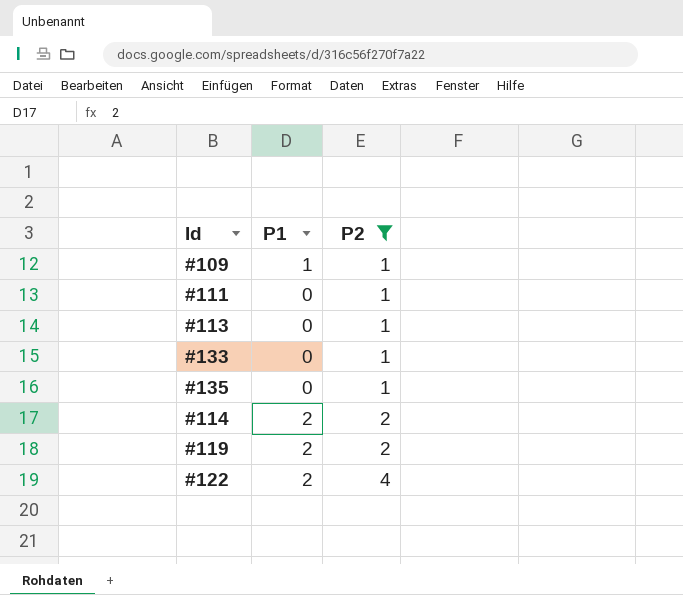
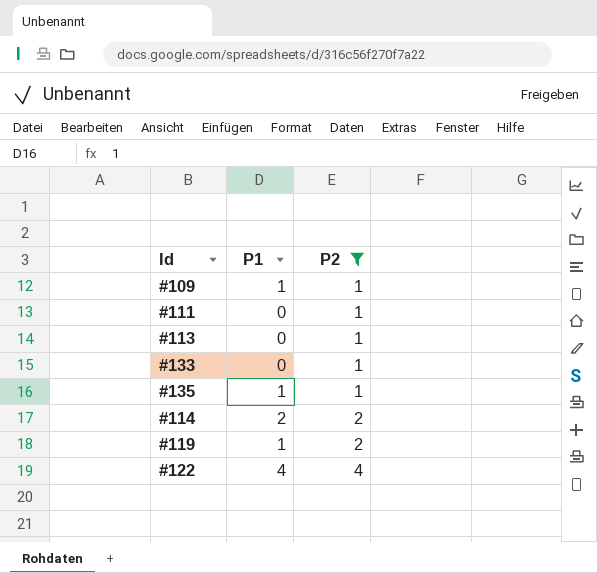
#135 | P1: 0 -> 1
#119 | P1: 2 -> 1
#122 | P1: 2 -> 4

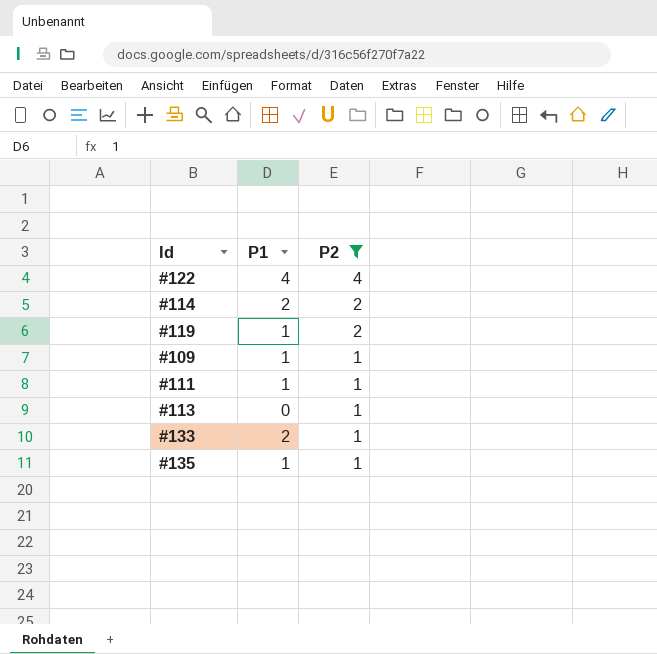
row order: P2 ascending -> P2 descending
#111 | P1: 0 -> 1
#133 | P1: 0 -> 2

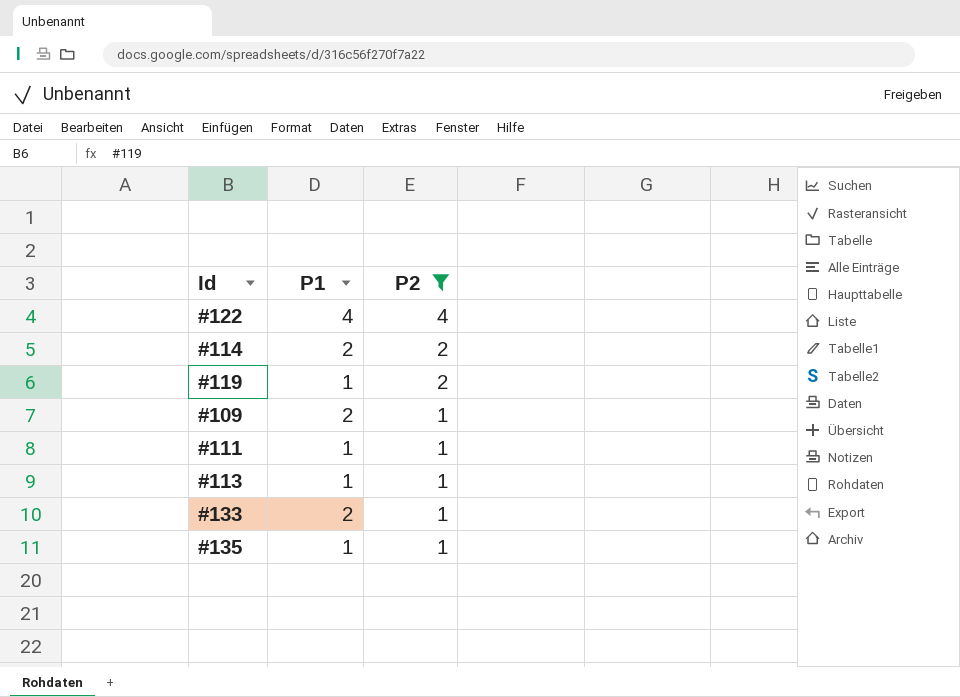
#109 | P1: 1 -> 2
#113 | P1: 0 -> 1

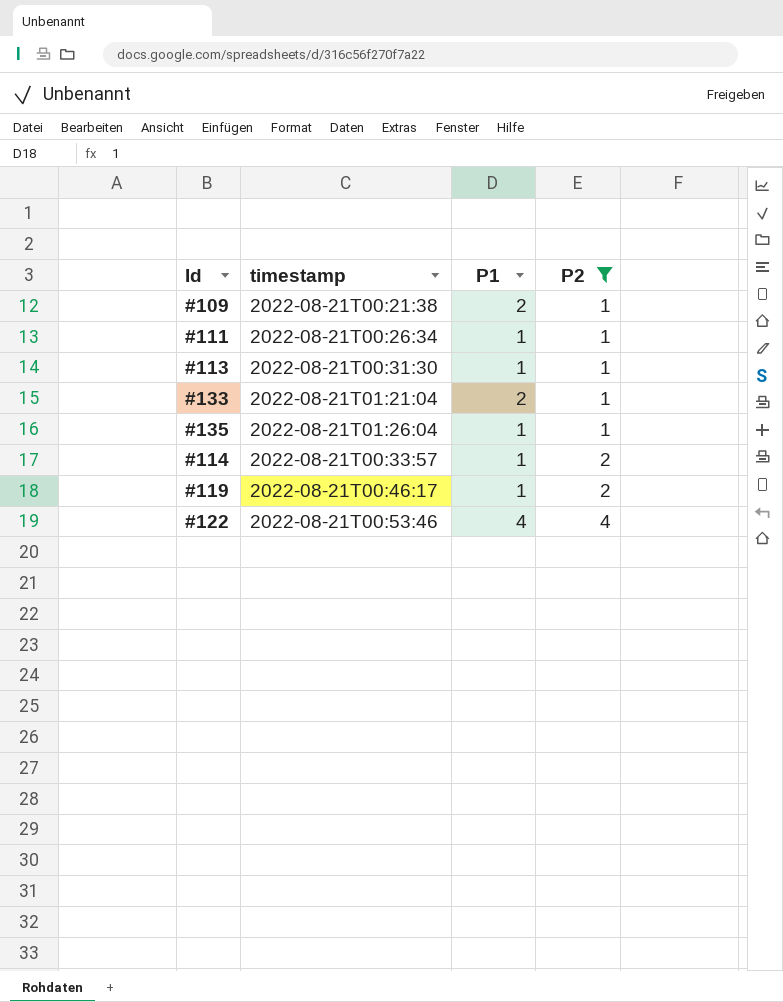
row order: P2 descending -> P2 ascending
column timestamp | position: none -> 2
#114 | P1: 2 -> 1

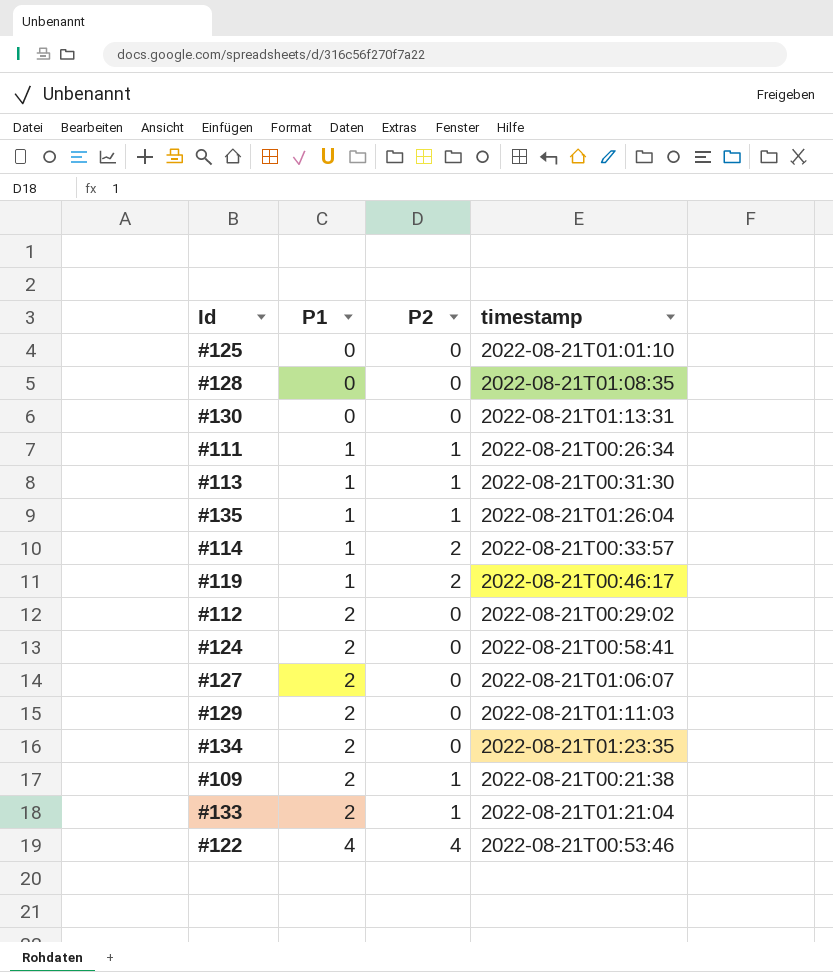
filter: P2 != 0 -> none
row order: P2 ascending -> P1 ascending
column timestamp | position: 2 -> 4

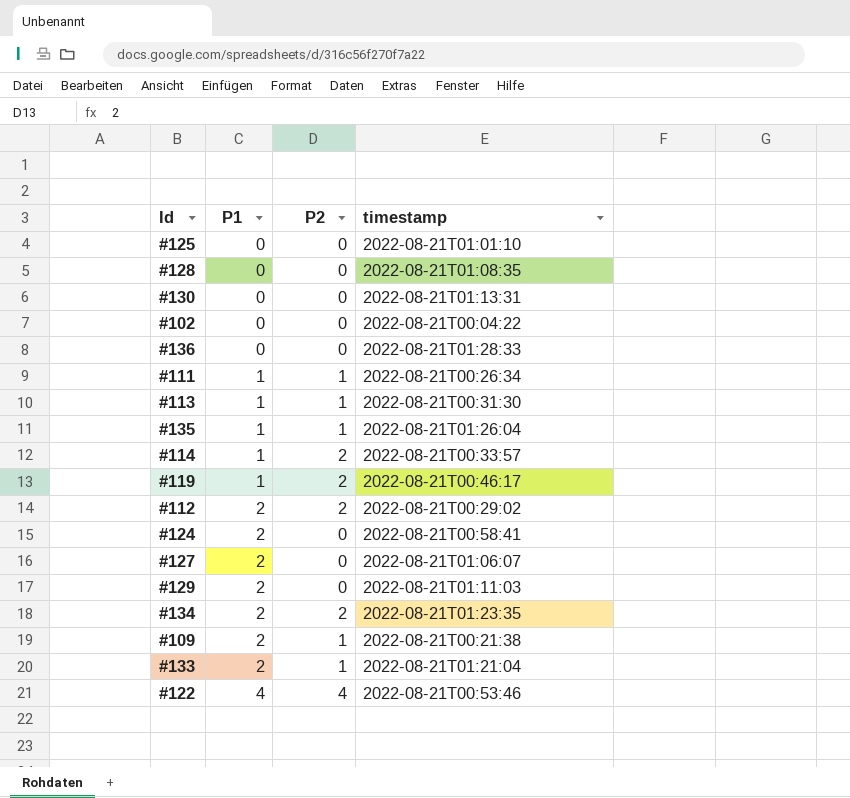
row #102: none -> 0 | 0 | 2022-08-21T00:04:22
row #136: none -> 0 | 0 | 2022-08-21T01:28:33
#112 | P2: 0 -> 2
#134 | P2: 0 -> 2

